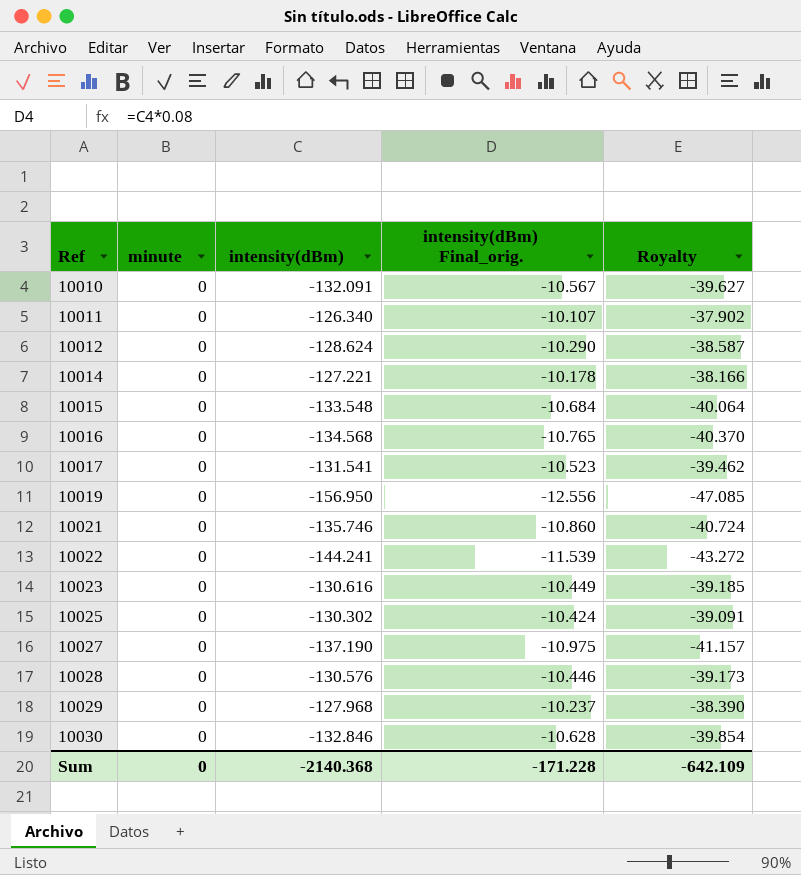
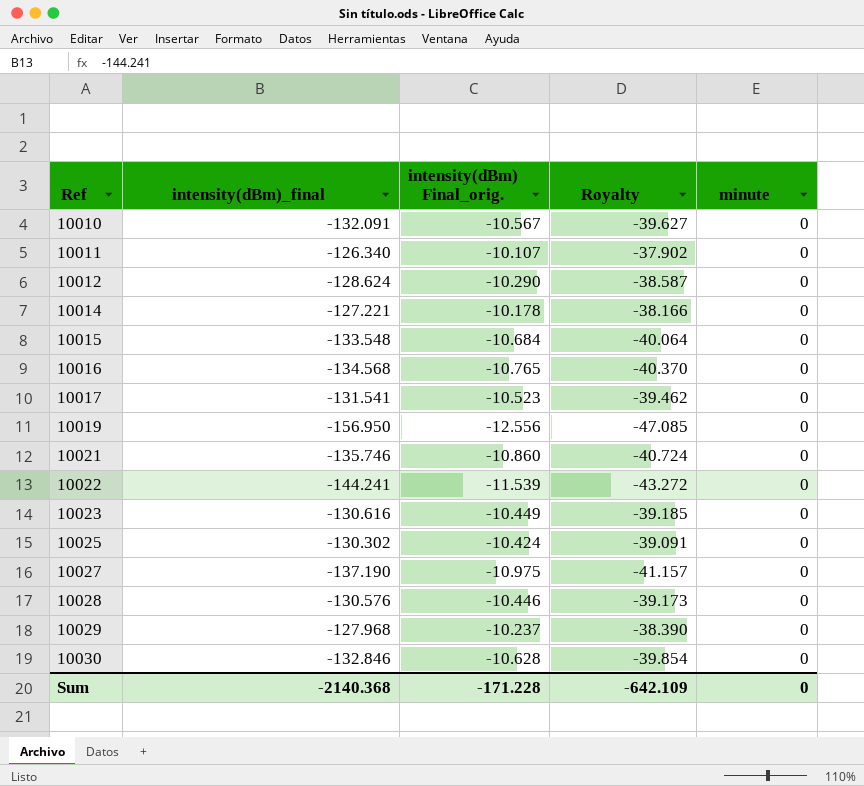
column name: intensity(dBm) -> intensity(dBm)_final
column minute | position: 2 -> 5

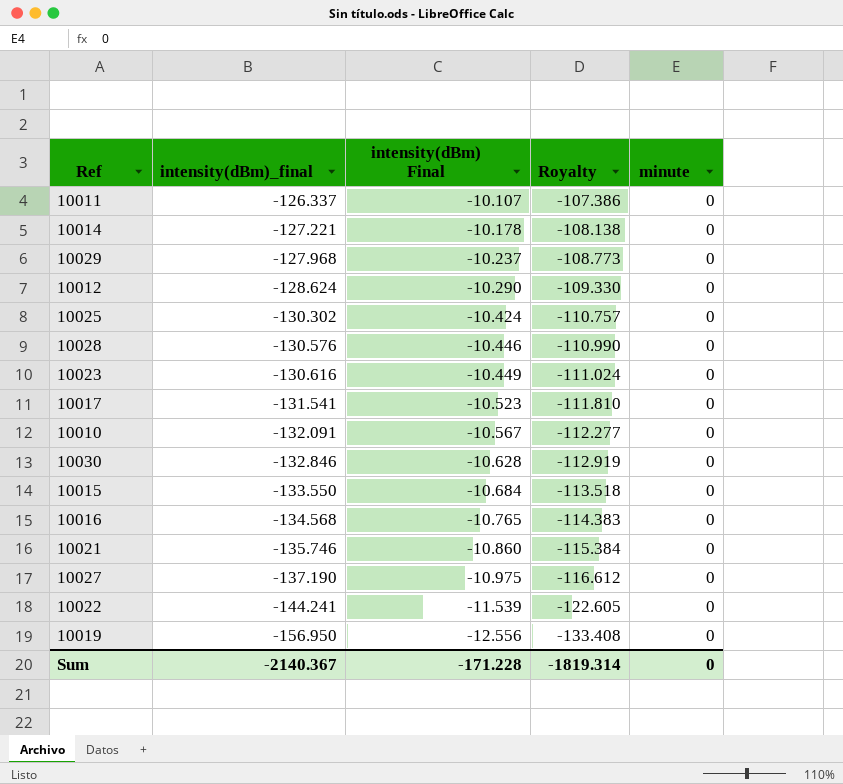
row order: Ref ascending -> intensity(dBm)_final descending
column name: intensity(dBm) Final_orig. -> intensity(dBm) Final
column Royalty | formula: [intensity(dBm)_final] * 0.3 -> [intensity(dBm)_final] * 0.85
10011 | intensity(dBm)_final: -126.340 -> -126.337
10015 | intensity(dBm)_final: -133.548 -> -133.550
Sum | intensity(dBm)_final: -2140.368 -> -2140.367
Sum | Royalty: -642.109 -> -1819.314

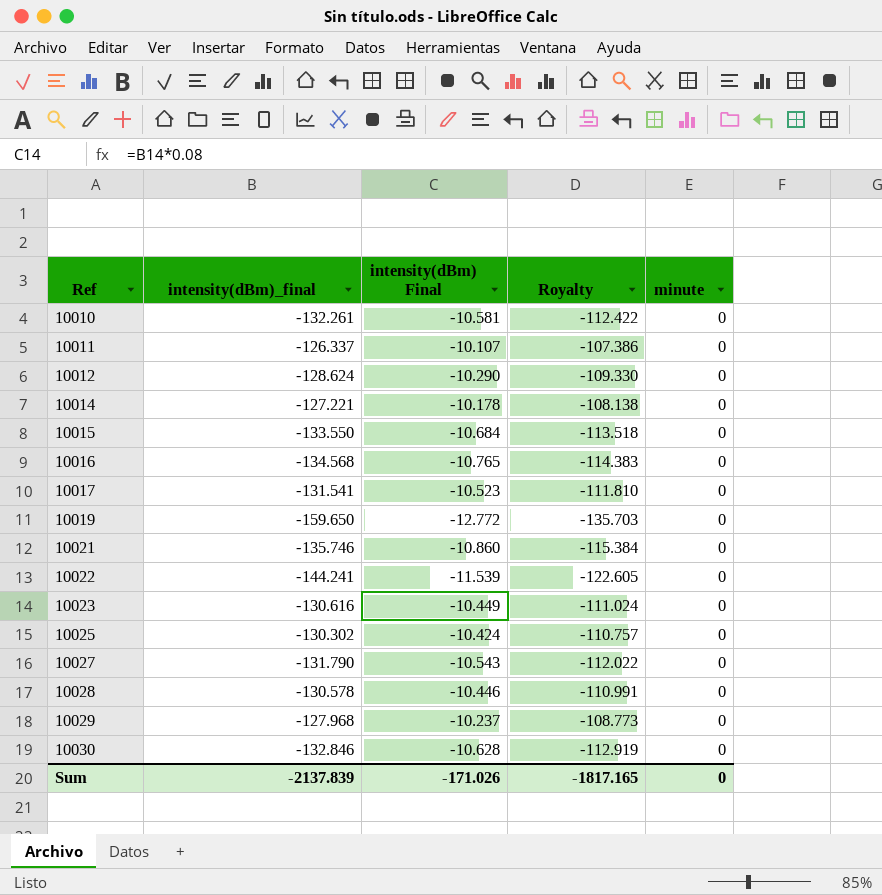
row order: intensity(dBm)_final descending -> Ref ascending
10010 | intensity(dBm)_final: -132.091 -> -132.261
10010 | intensity(dBm) Final: -10.567 -> -10.581
10010 | Royalty: -112.277 -> -112.422
10019 | intensity(dBm)_final: -156.950 -> -159.650
10019 | intensity(dBm) Final: -12.556 -> -12.772
10019 | Royalty: -133.408 -> -135.703
10027 | intensity(dBm)_final: -137.190 -> -131.790
10027 | intensity(dBm) Final: -10.975 -> -10.543
10027 | Royalty: -116.612 -> -112.022
10028 | intensity(dBm)_final: -130.576 -> -130.578
10028 | Royalty: -110.990 -> -110.991
Sum | intensity(dBm)_final: -2140.367 -> -2137.839
Sum | intensity(dBm) Final: -171.228 -> -171.026
Sum | Royalty: -1819.314 -> -1817.165

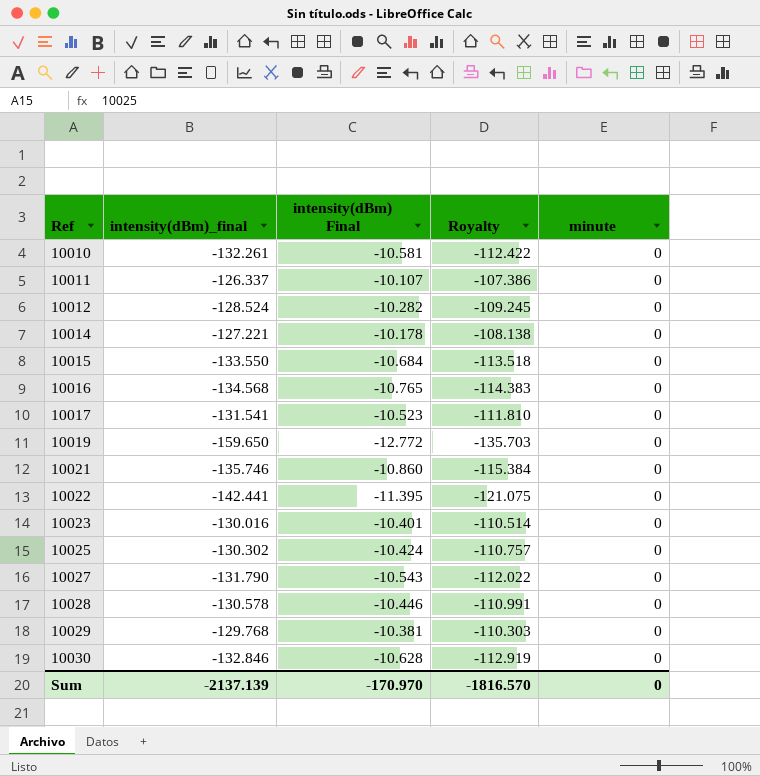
10012 | intensity(dBm)_final: -128.624 -> -128.524
10012 | intensity(dBm) Final: -10.290 -> -10.282
10012 | Royalty: -109.330 -> -109.245
10022 | intensity(dBm)_final: -144.241 -> -142.441
10022 | intensity(dBm) Final: -11.539 -> -11.395
10022 | Royalty: -122.605 -> -121.075
10023 | intensity(dBm)_final: -130.616 -> -130.016
10023 | intensity(dBm) Final: -10.449 -> -10.401
10023 | Royalty: -111.024 -> -110.514
10029 | intensity(dBm)_final: -127.968 -> -129.768
10029 | intensity(dBm) Final: -10.237 -> -10.381
10029 | Royalty: -108.773 -> -110.303
Sum | intensity(dBm)_final: -2137.839 -> -2137.139
Sum | intensity(dBm) Final: -171.026 -> -170.970
Sum | Royalty: -1817.165 -> -1816.570

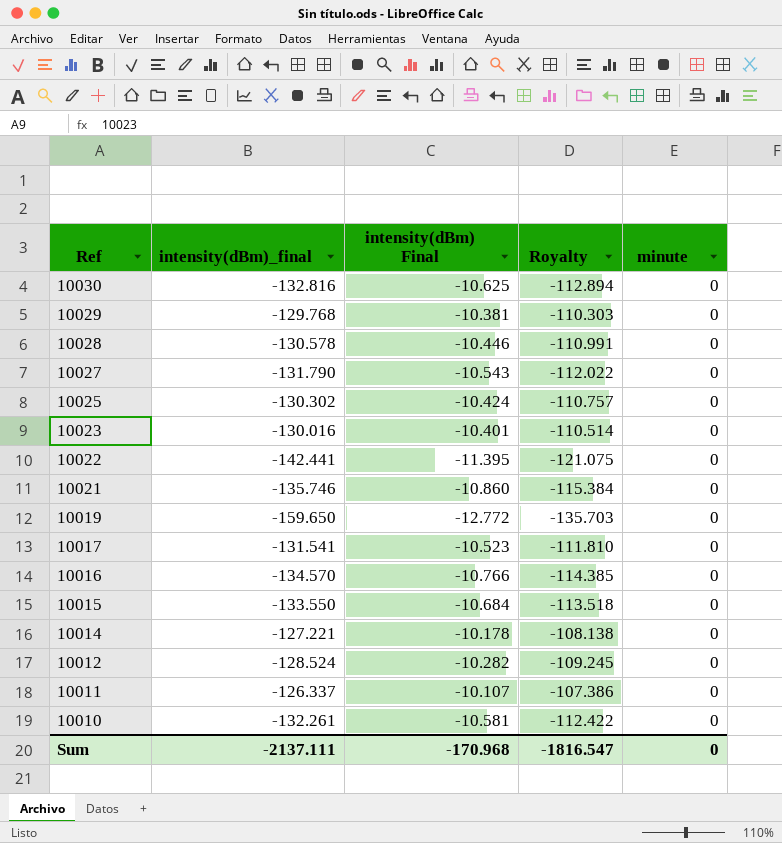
row order: Ref ascending -> Ref descending
10030 | intensity(dBm)_final: -132.846 -> -132.816
10030 | intensity(dBm) Final: -10.628 -> -10.625
10030 | Royalty: -112.919 -> -112.894
10016 | intensity(dBm)_final: -134.568 -> -134.570
10016 | intensity(dBm) Final: -10.765 -> -10.766
10016 | Royalty: -114.383 -> -114.385
Sum | intensity(dBm)_final: -2137.139 -> -2137.111
Sum | intensity(dBm) Final: -170.970 -> -170.968
Sum | Royalty: -1816.570 -> -1816.547

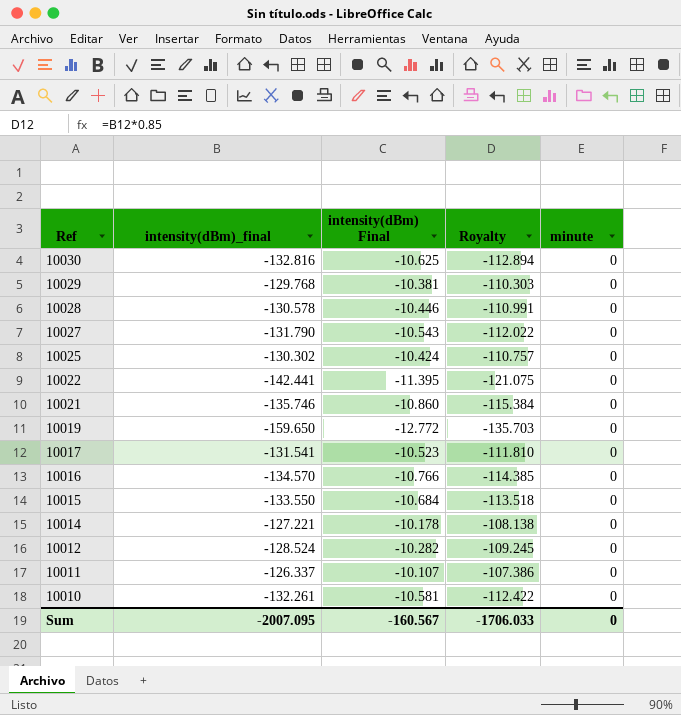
row 10023: -130.016 | -10.401 | -110.514 | 0 -> none
Sum | intensity(dBm)_final: -2137.111 -> -2007.095
Sum | intensity(dBm) Final: -170.968 -> -160.567
Sum | Royalty: -1816.547 -> -1706.033

